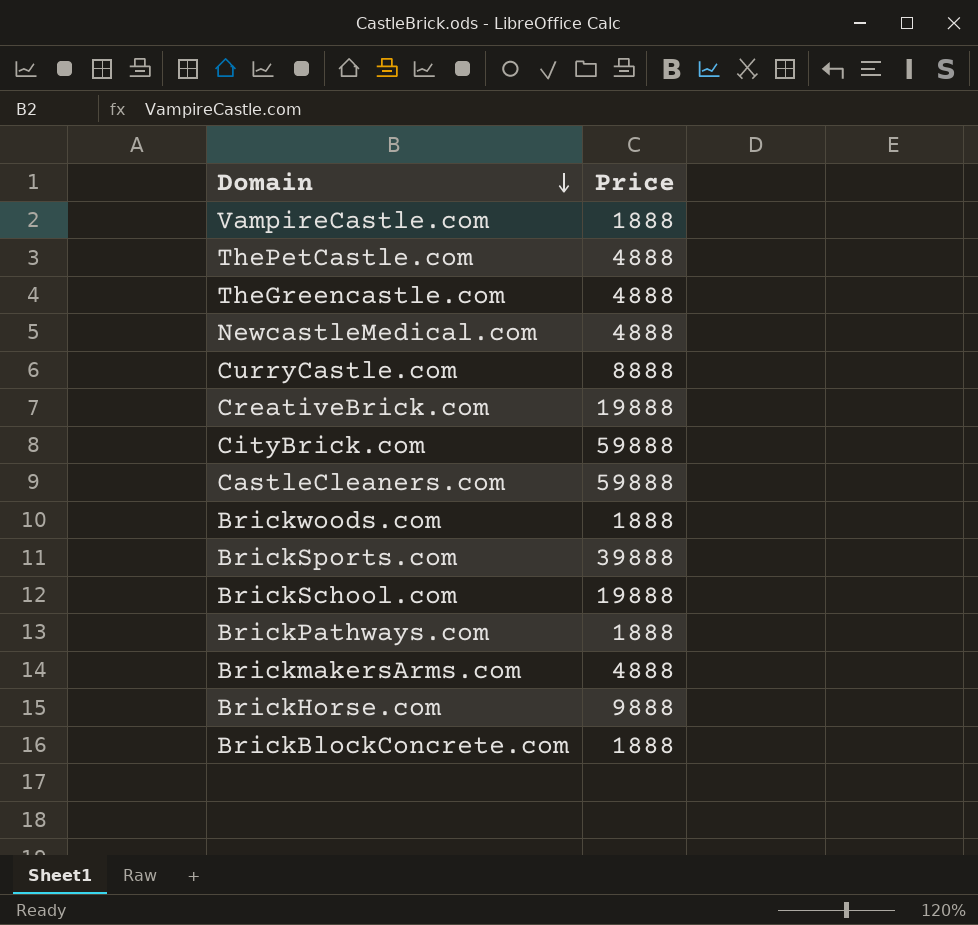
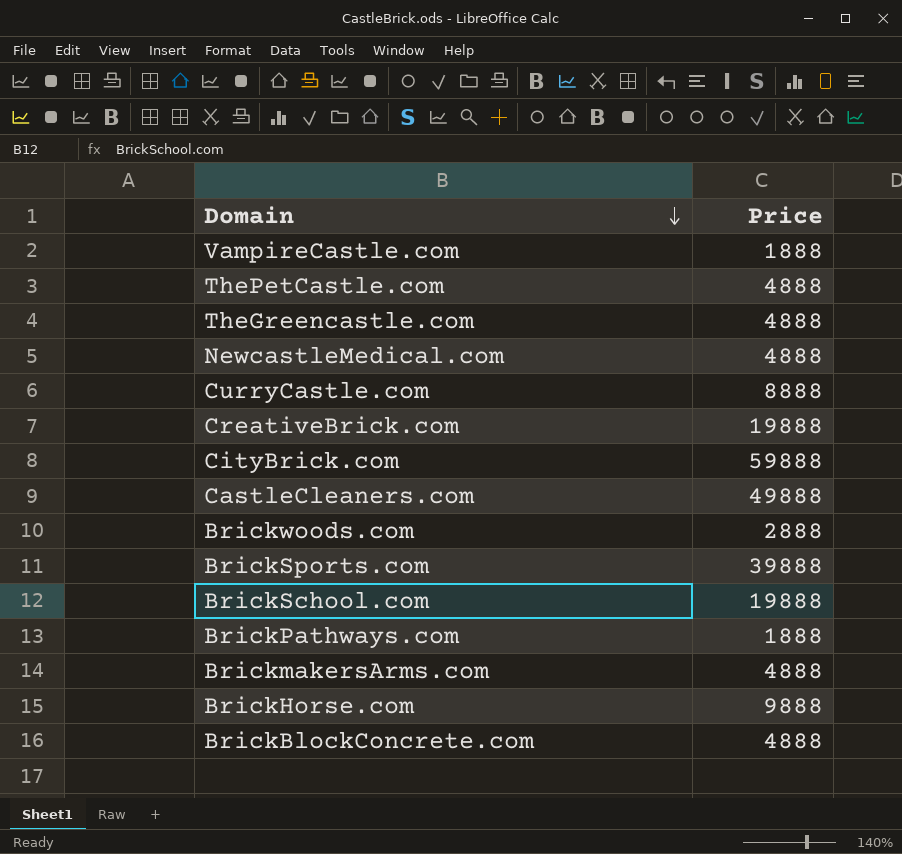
CastleCleaners.com | Price: 59888 -> 49888
Brickwoods.com | Price: 1888 -> 2888
BrickBlockConcrete.com | Price: 1888 -> 4888

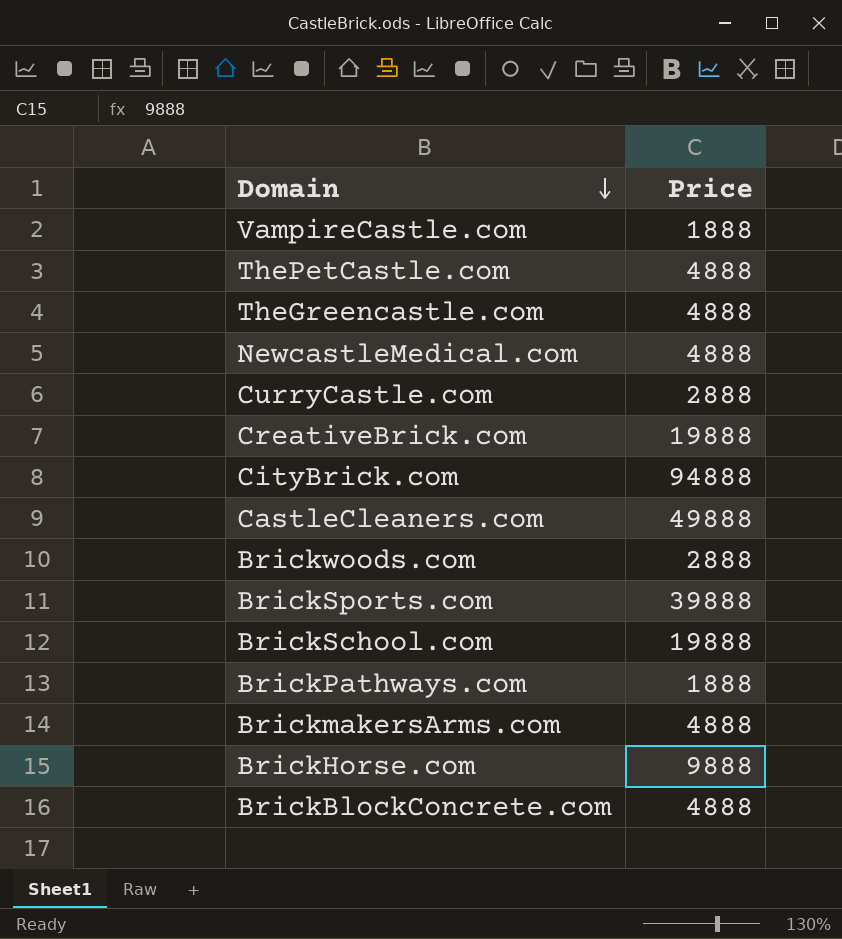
CurryCastle.com | Price: 8888 -> 2888
CityBrick.com | Price: 59888 -> 94888

